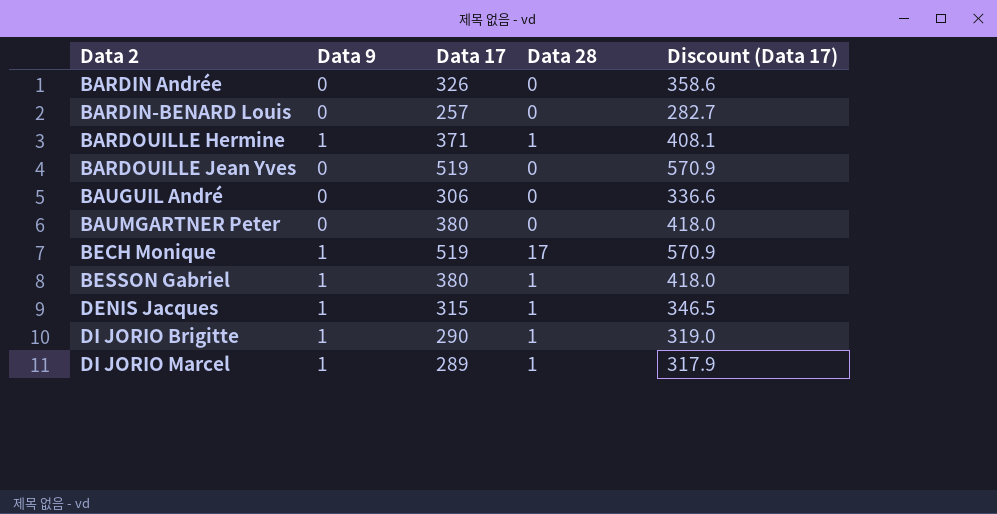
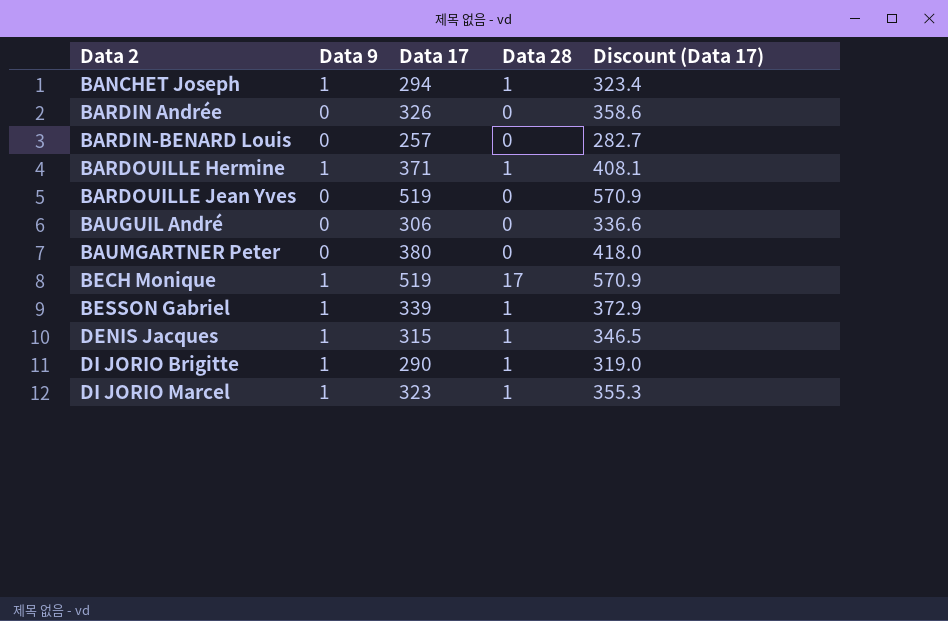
row BANCHET Joseph: none -> 1 | 294 | 1 | 323.4
BESSON Gabriel | Data 17: 380 -> 339
BESSON Gabriel | Discount (Data 17): 418.0 -> 372.9
DI JORIO Marcel | Data 17: 289 -> 323
DI JORIO Marcel | Discount (Data 17): 317.9 -> 355.3

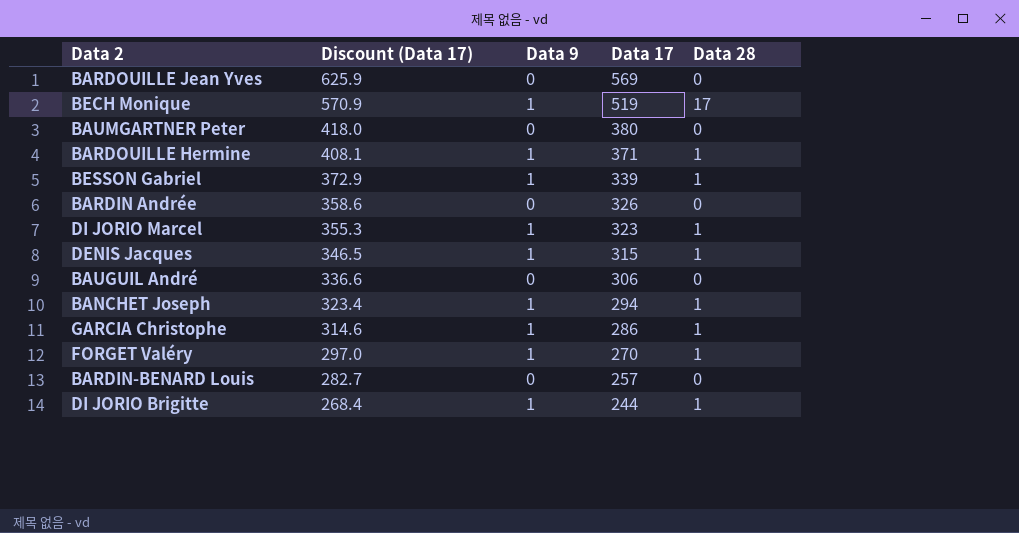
row order: Data 2 ascending -> Discount (Data 17) descending
column Discount (Data 17) | position: 5 -> 2
BARDOUILLE Jean Yves | Discount (Data 17): 570.9 -> 625.9
BARDOUILLE Jean Yves | Data 17: 519 -> 569
row GARCIA Christophe: none -> 314.6 | 1 | 286 | 1
row FORGET Valéry: none -> 297.0 | 1 | 270 | 1
DI JORIO Brigitte | Discount (Data 17): 319.0 -> 268.4
DI JORIO Brigitte | Data 17: 290 -> 244

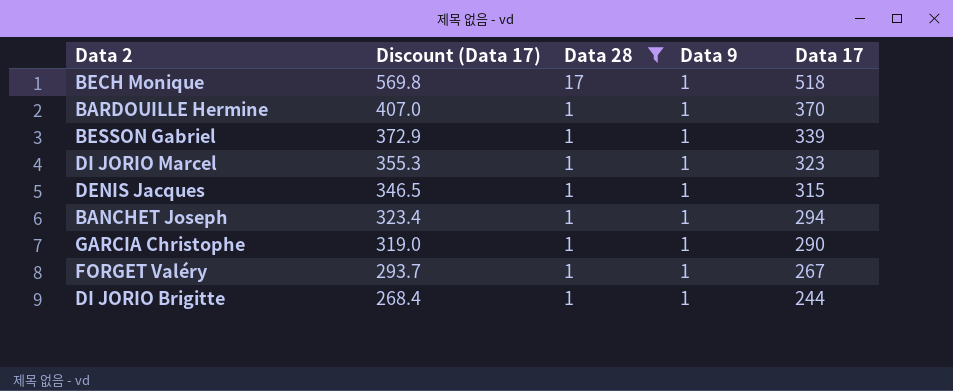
filter: none -> Data 28 != 0
column Data 28 | position: 5 -> 3
BECH Monique | Discount (Data 17): 570.9 -> 569.8
BECH Monique | Data 17: 519 -> 518
BARDOUILLE Hermine | Discount (Data 17): 408.1 -> 407.0
BARDOUILLE Hermine | Data 17: 371 -> 370
GARCIA Christophe | Discount (Data 17): 314.6 -> 319.0
GARCIA Christophe | Data 17: 286 -> 290
FORGET Valéry | Discount (Data 17): 297.0 -> 293.7
FORGET Valéry | Data 17: 270 -> 267

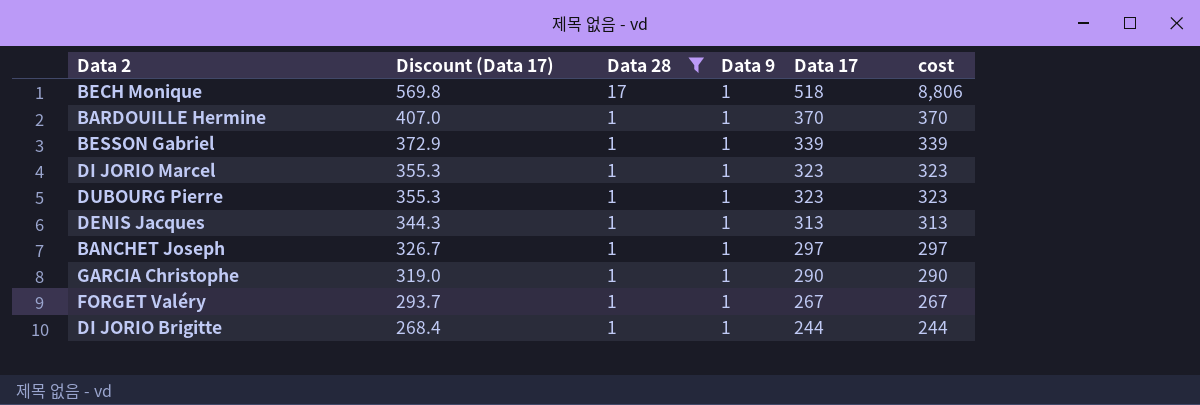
column cost | formula: none -> [Data 28] * [Data 17]
row DUBOURG Pierre: none -> 355.3 | 1 | 1 | 323 | 323
DENIS Jacques | Discount (Data 17): 346.5 -> 344.3
DENIS Jacques | Data 17: 315 -> 313
BANCHET Joseph | Discount (Data 17): 323.4 -> 326.7
BANCHET Joseph | Data 17: 294 -> 297

